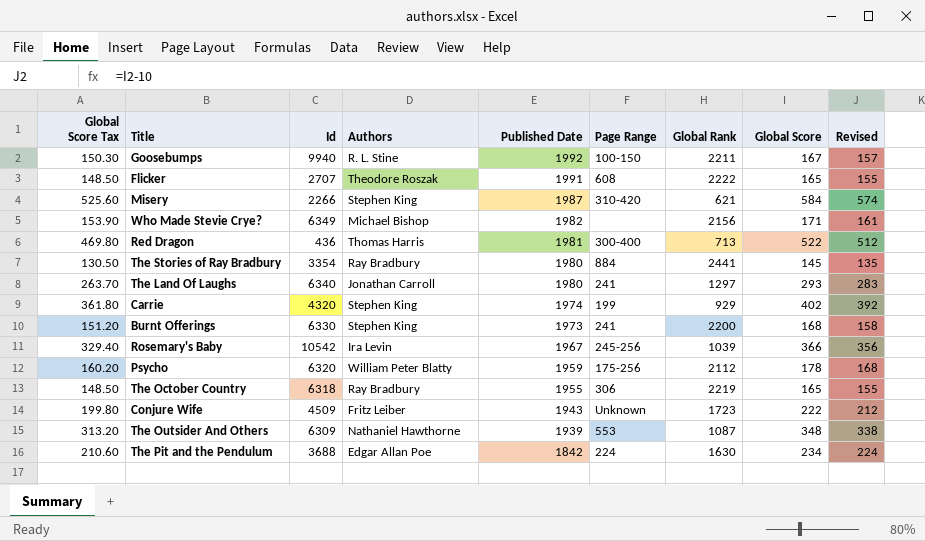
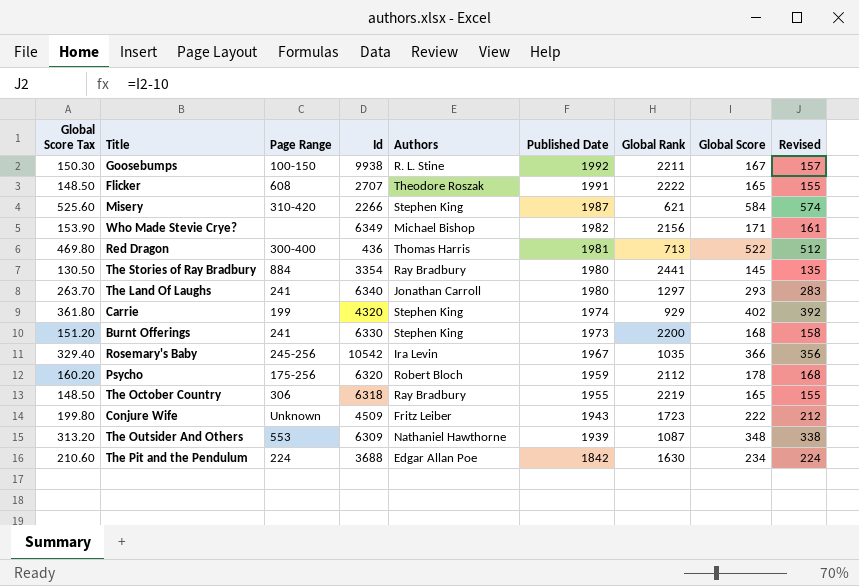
column Page Range | position: 6 -> 3
Goosebumps | Id: 9940 -> 9938
Rosemary's Baby | Global Rank: 1039 -> 1035
Psycho | Authors: William Peter Blatty -> Robert Bloch

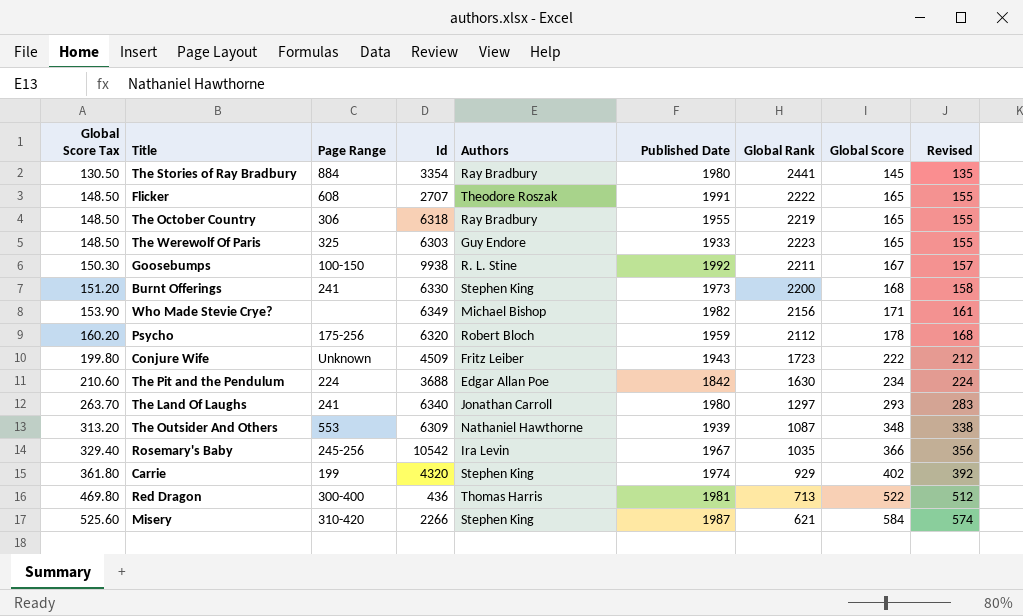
row order: Published Date descending -> Global Score Tax ascending
row The Werewolf Of Paris: none -> 148.50 | 325 | 6303 | Guy Endore | 1933 | 2223 | 165 | 155

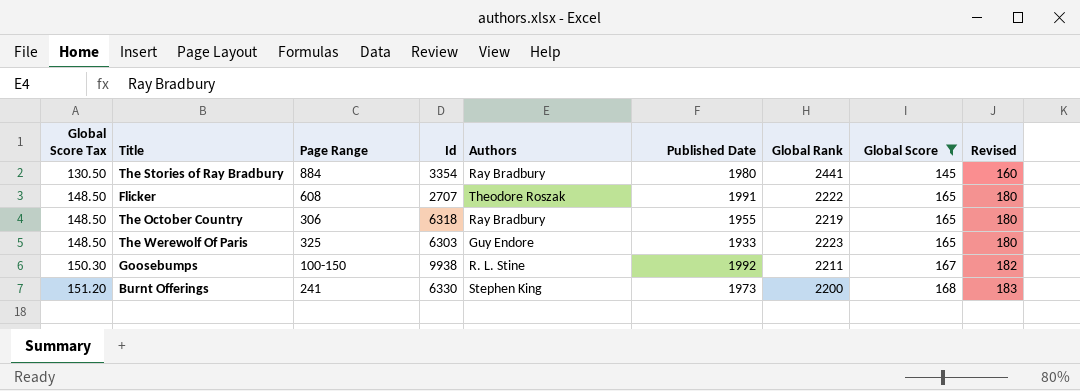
filter: none -> Global Score <= 168
column Revised | formula: [Global Score] - 10 -> [Global Score] + 15

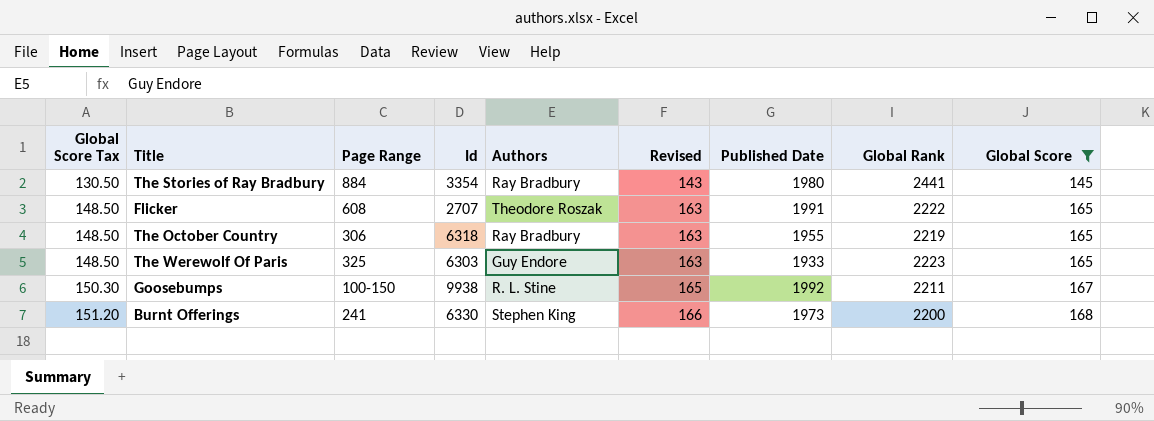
column Revised | formula: [Global Score] + 15 -> [Global Score] - 2
column Revised | position: 9 -> 6

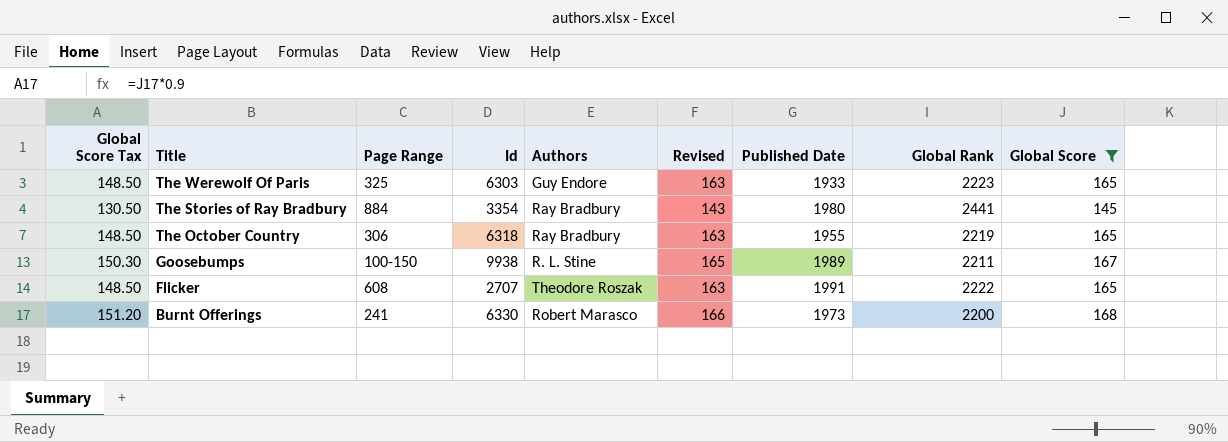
row order: Global Score Tax ascending -> Title descending
Goosebumps | Published Date: 1992 -> 1989
Burnt Offerings | Authors: Stephen King -> Robert Marasco

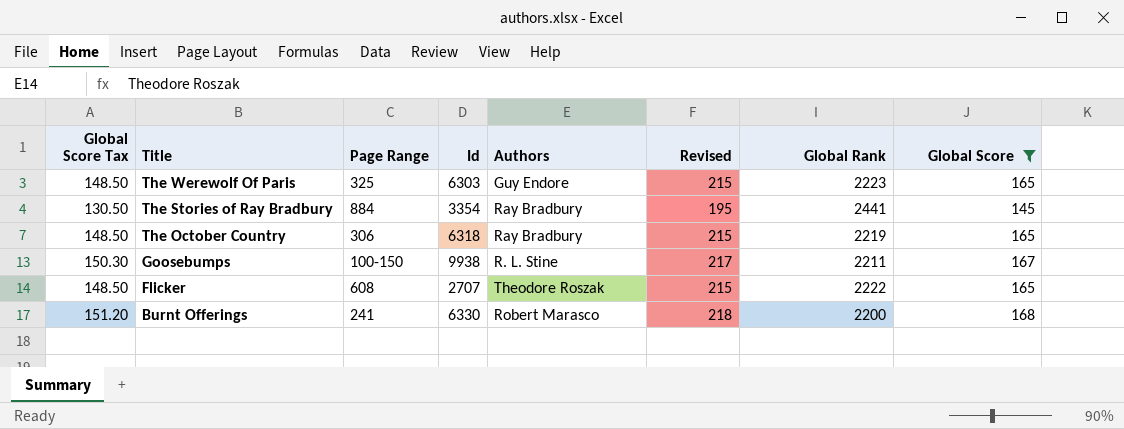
column Published Date | position: 7 -> none
column Revised | formula: [Global Score] - 2 -> [Global Score] + 50

